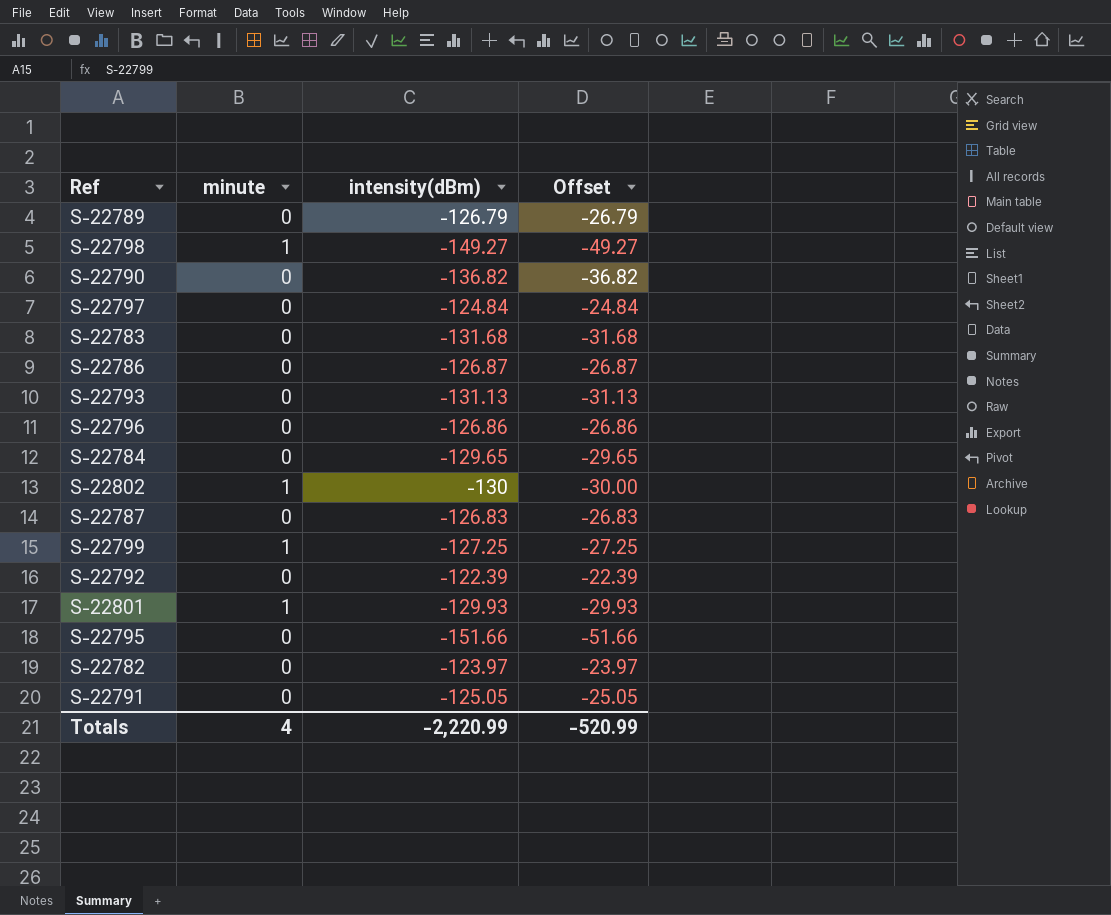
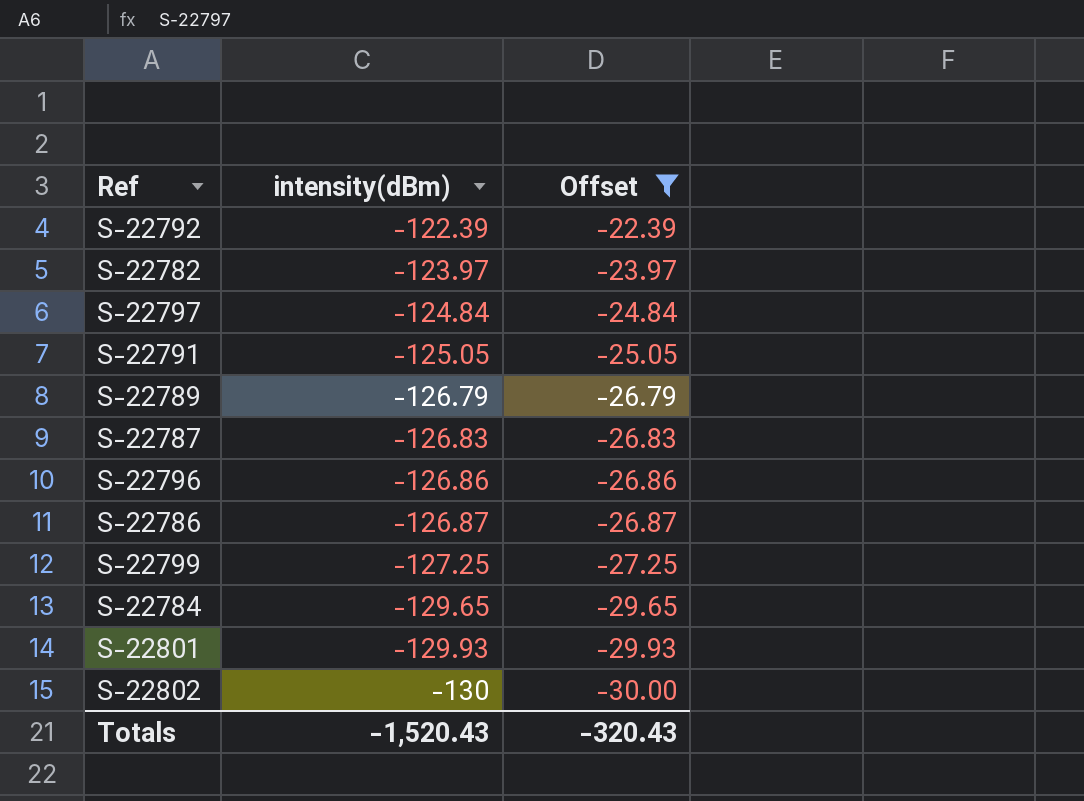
filter: none -> Offset >= -30.00
row order: none -> intensity(dBm) descending
column minute | position: 2 -> none
Totals | intensity(dBm): -2,220.99 -> -1,520.43
Totals | Offset: -520.99 -> -320.43

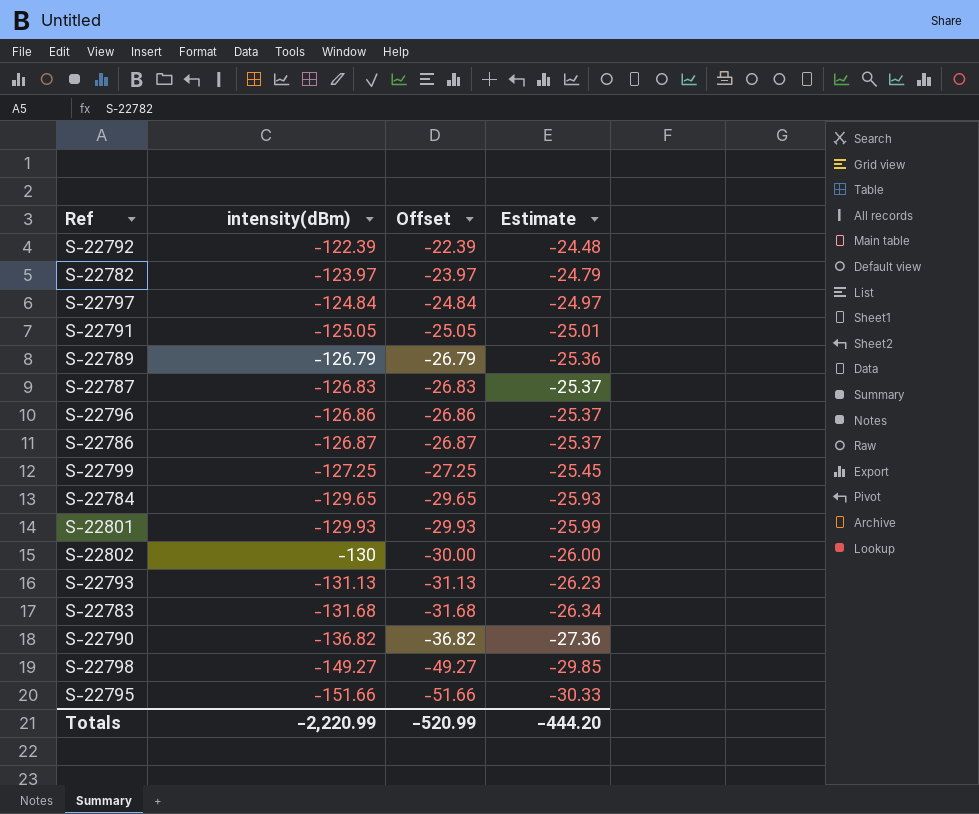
filter: Offset >= -30.00 -> none
column Estimate | formula: none -> [intensity(dBm)] * 0.2
Totals | intensity(dBm): -1,520.43 -> -2,220.99
Totals | Offset: -320.43 -> -520.99

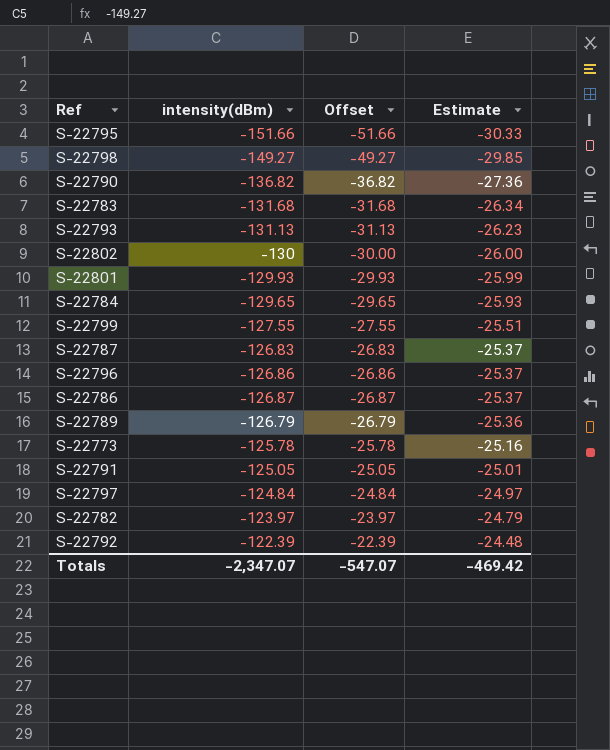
row order: intensity(dBm) descending -> Estimate ascending
S-22799 | intensity(dBm): -127.25 -> -127.55
S-22799 | Offset: -27.25 -> -27.55
S-22799 | Estimate: -25.45 -> -25.51
row S-22773: none -> -125.78 | -25.78 | -25.16
Totals | intensity(dBm): -2,220.99 -> -2,347.07
Totals | Offset: -520.99 -> -547.07
Totals | Estimate: -444.20 -> -469.42

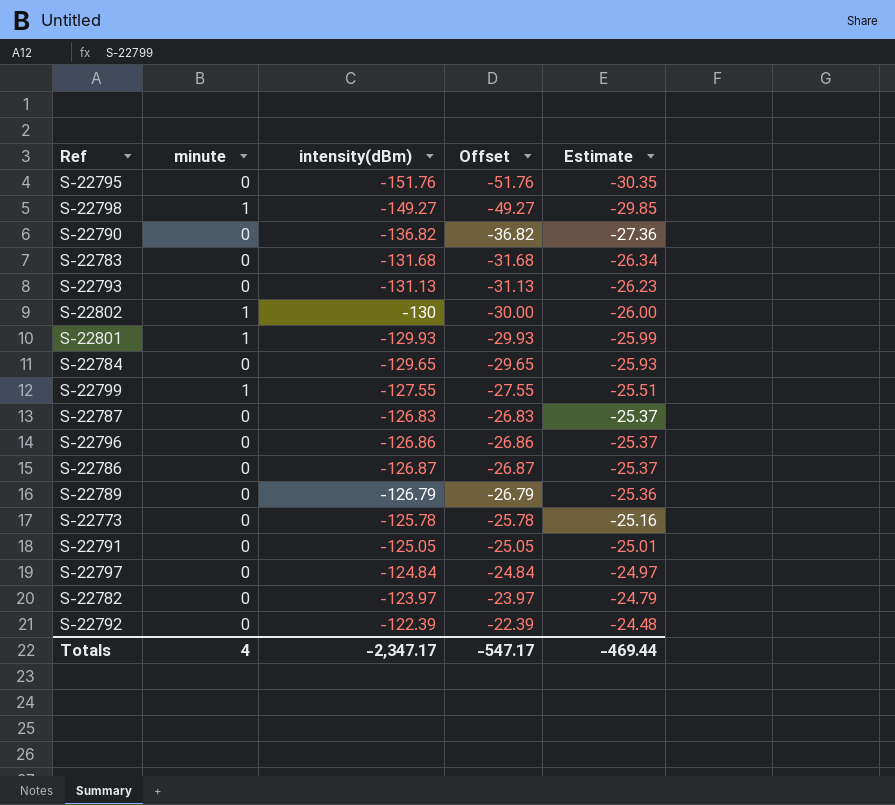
column minute | position: none -> 2
S-22795 | intensity(dBm): -151.66 -> -151.76
S-22795 | Offset: -51.66 -> -51.76
S-22795 | Estimate: -30.33 -> -30.35
Totals | intensity(dBm): -2,347.07 -> -2,347.17
Totals | Offset: -547.07 -> -547.17
Totals | Estimate: -469.42 -> -469.44

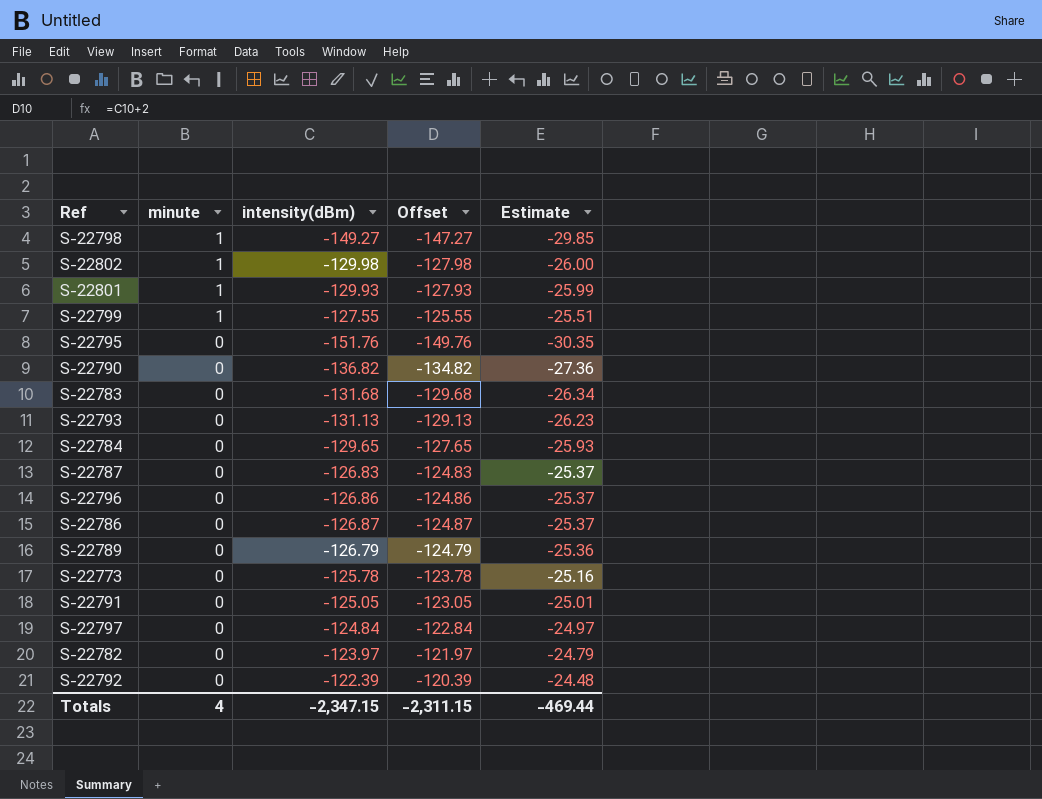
row order: Estimate ascending -> minute descending
column Offset | formula: [intensity(dBm)] + 100 -> [intensity(dBm)] + 2
S-22802 | intensity(dBm): -130 -> -129.98
Totals | intensity(dBm): -2,347.17 -> -2,347.15
Totals | Offset: -547.17 -> -2,311.15

